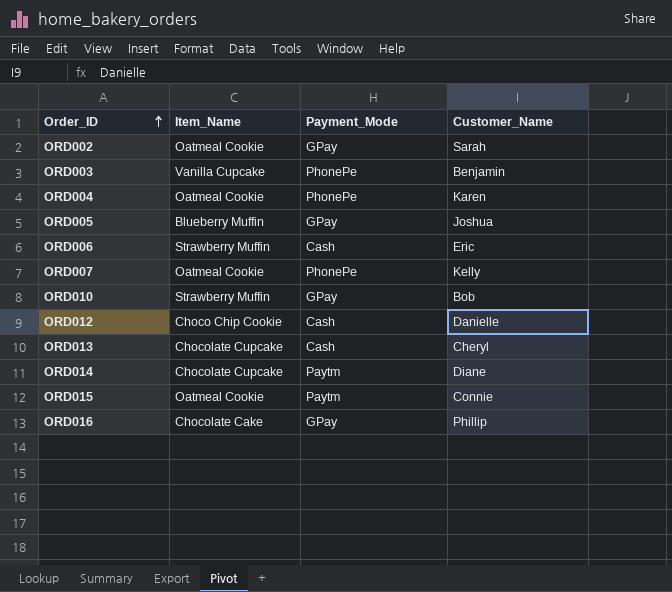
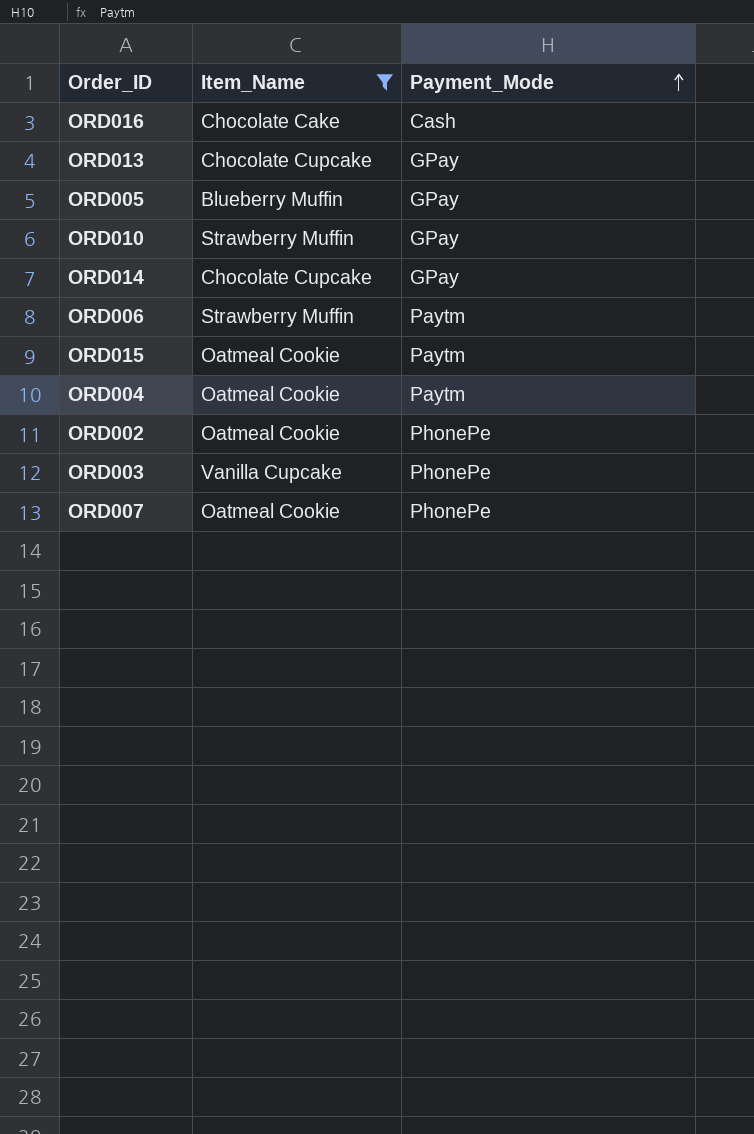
filter: none -> Item_Name != Choco Chip Cookie
row order: Order_ID ascending -> Payment_Mode ascending
column Customer_Name | position: 4 -> none
ORD016 | Payment_Mode: GPay -> Cash
ORD013 | Payment_Mode: Cash -> GPay
ORD014 | Payment_Mode: Paytm -> GPay
ORD006 | Payment_Mode: Cash -> Paytm
ORD004 | Payment_Mode: PhonePe -> Paytm
ORD002 | Payment_Mode: GPay -> PhonePe

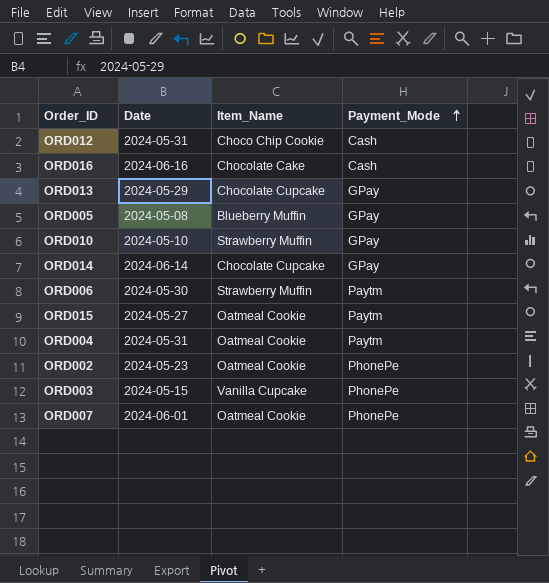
filter: Item_Name != Choco Chip Cookie -> none
column Date | position: none -> 2

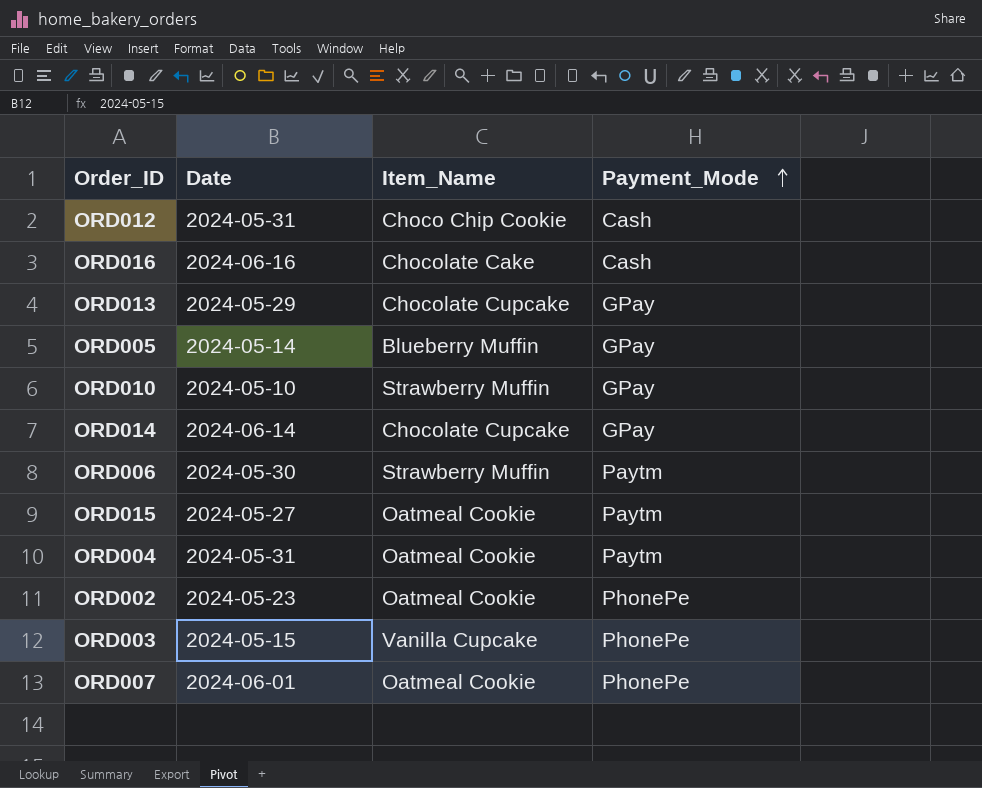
ORD005 | Date: 2024-05-08 -> 2024-05-14

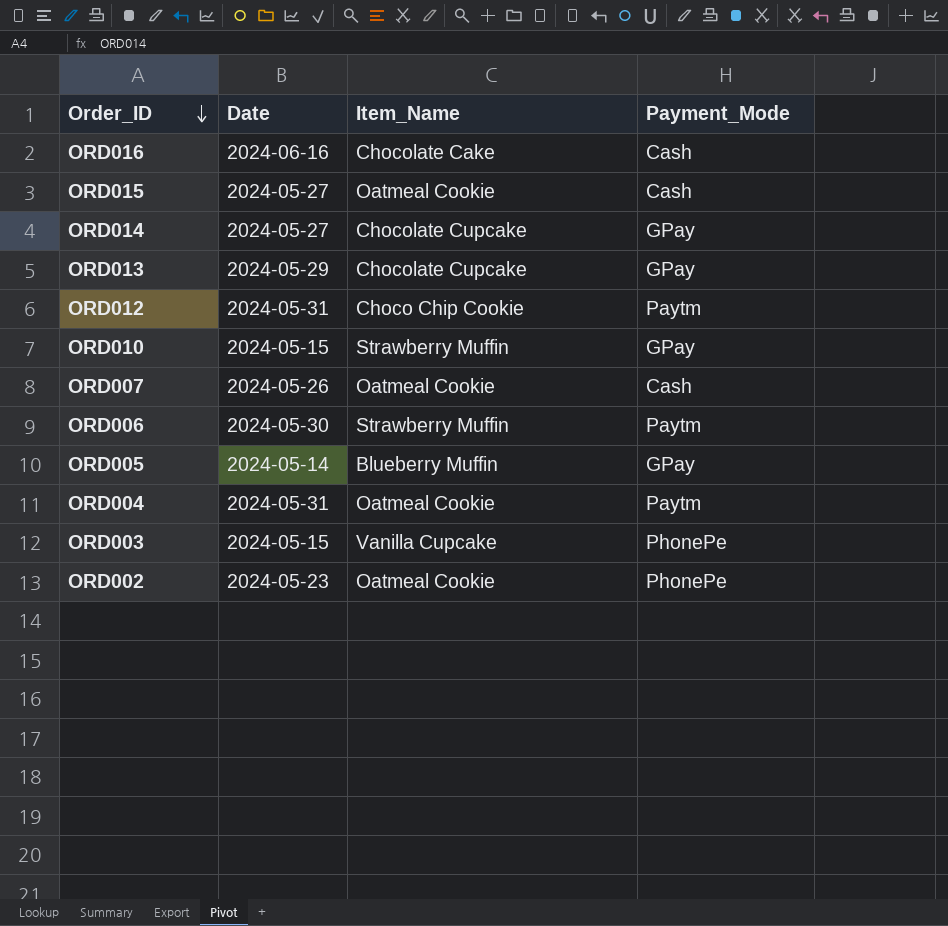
row order: Payment_Mode ascending -> Order_ID descending
ORD015 | Payment_Mode: Paytm -> Cash
ORD014 | Date: 2024-06-14 -> 2024-05-27
ORD012 | Payment_Mode: Cash -> Paytm
ORD010 | Date: 2024-05-10 -> 2024-05-15
ORD007 | Date: 2024-06-01 -> 2024-05-26
ORD007 | Payment_Mode: PhonePe -> Cash

